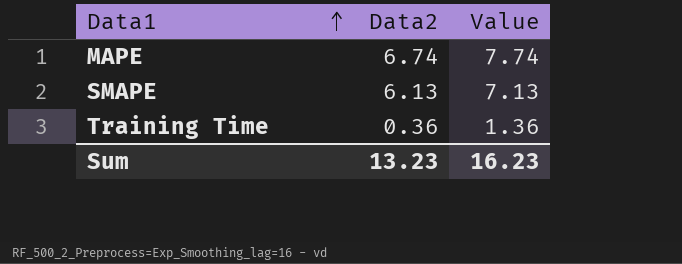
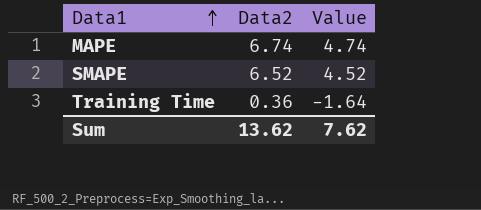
column Value | formula: [Data2] + 1 -> [Data2] - 2
SMAPE | Data2: 6.13 -> 6.52
Sum | Data2: 13.23 -> 13.62
Sum | Value: 16.23 -> 7.62

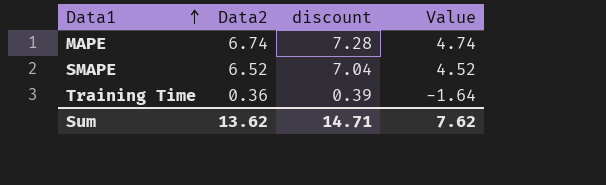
column discount | formula: none -> [Data2] * 1.08

